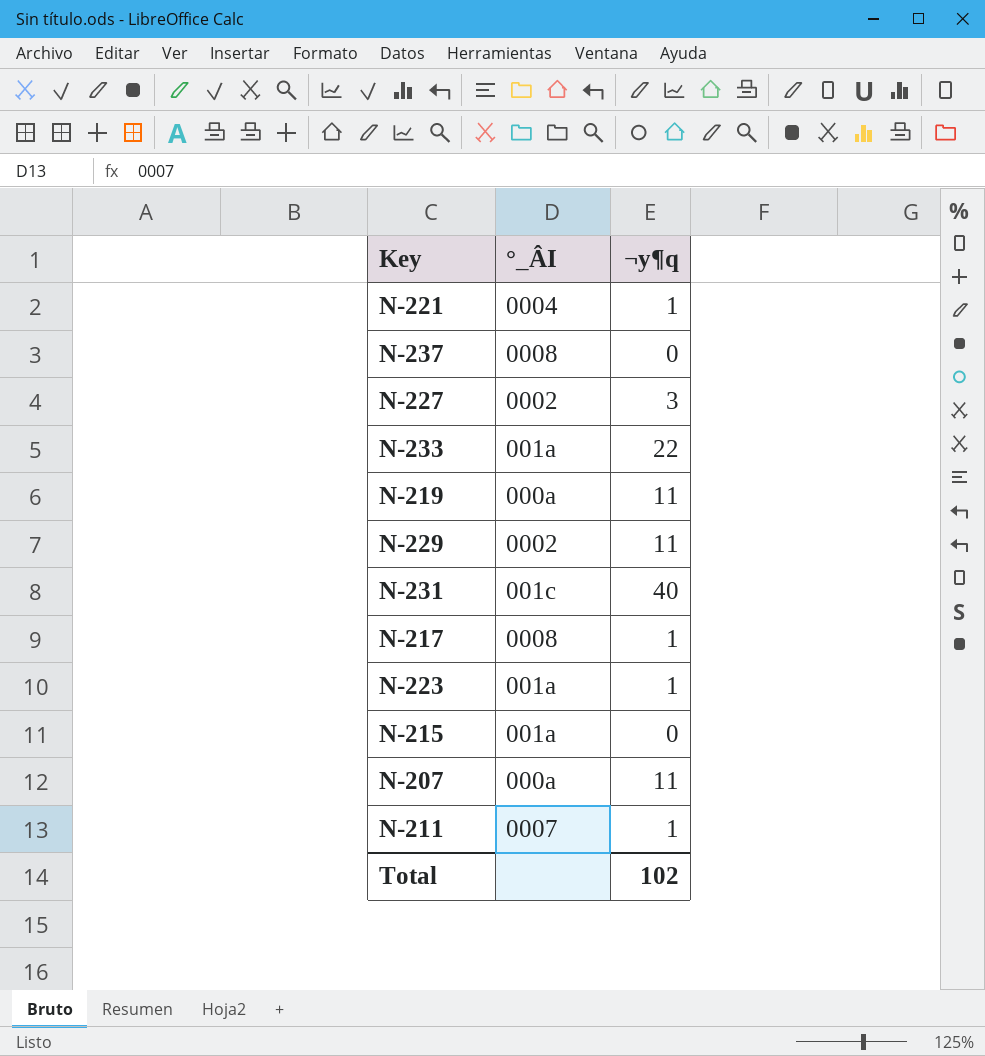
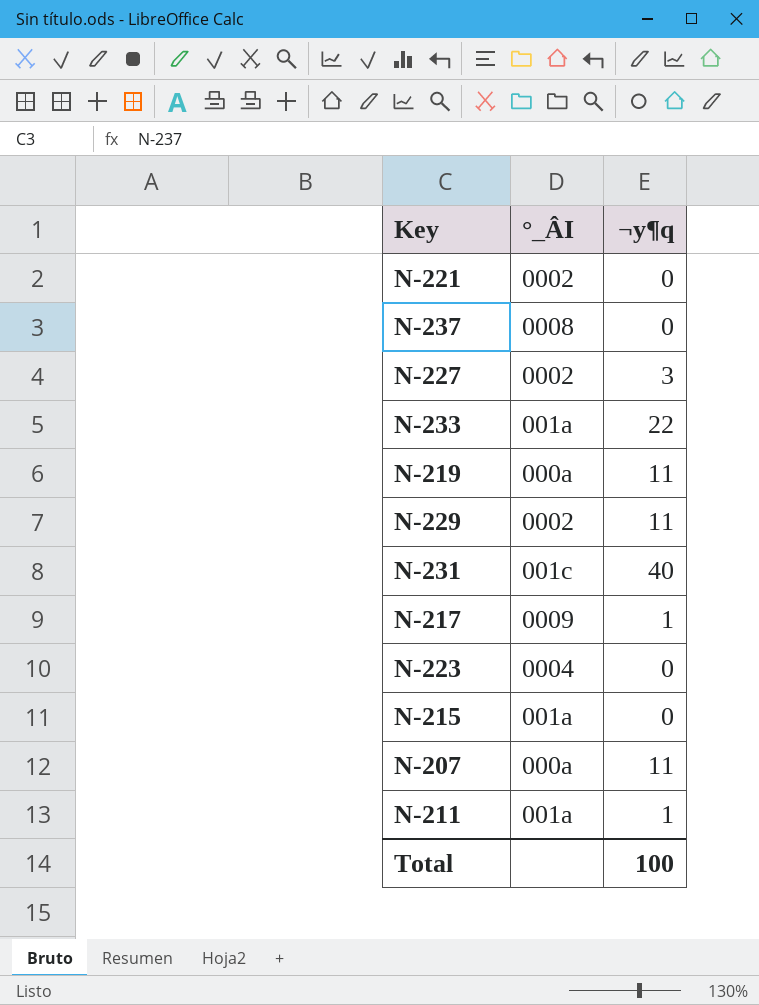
N-221 | °_ÂI: 0004 -> 0002
N-221 | ¬y¶q: 1 -> 0
N-217 | °_ÂI: 0008 -> 0009
N-223 | °_ÂI: 001a -> 0004
N-223 | ¬y¶q: 1 -> 0
N-211 | °_ÂI: 0007 -> 001a
Total | ¬y¶q: 102 -> 100

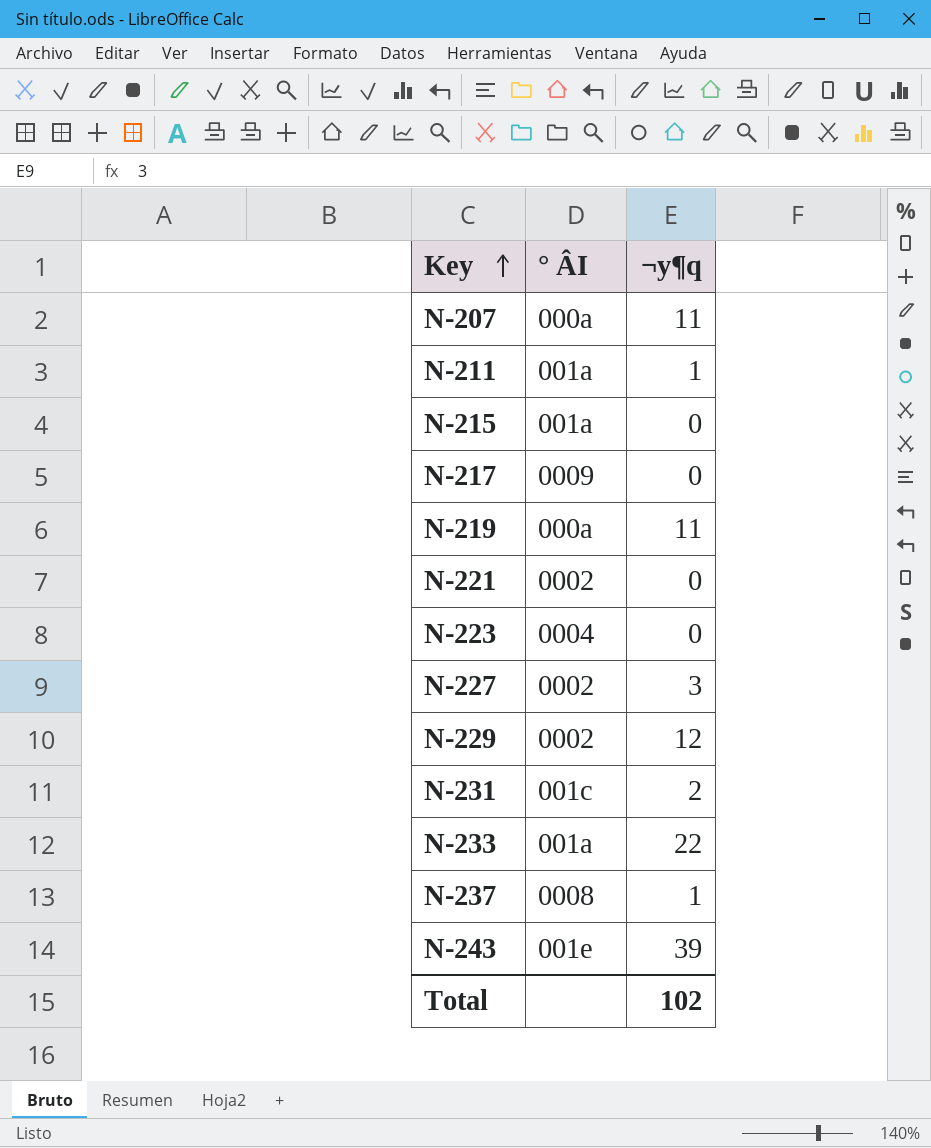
row order: none -> Key ascending
column name: °_ÂI -> ° ÂI
N-217 | ¬y¶q: 1 -> 0
N-229 | ¬y¶q: 11 -> 12
N-231 | ¬y¶q: 40 -> 2
N-237 | ¬y¶q: 0 -> 1
row N-243: none -> 001e | 39
Total | ¬y¶q: 100 -> 102

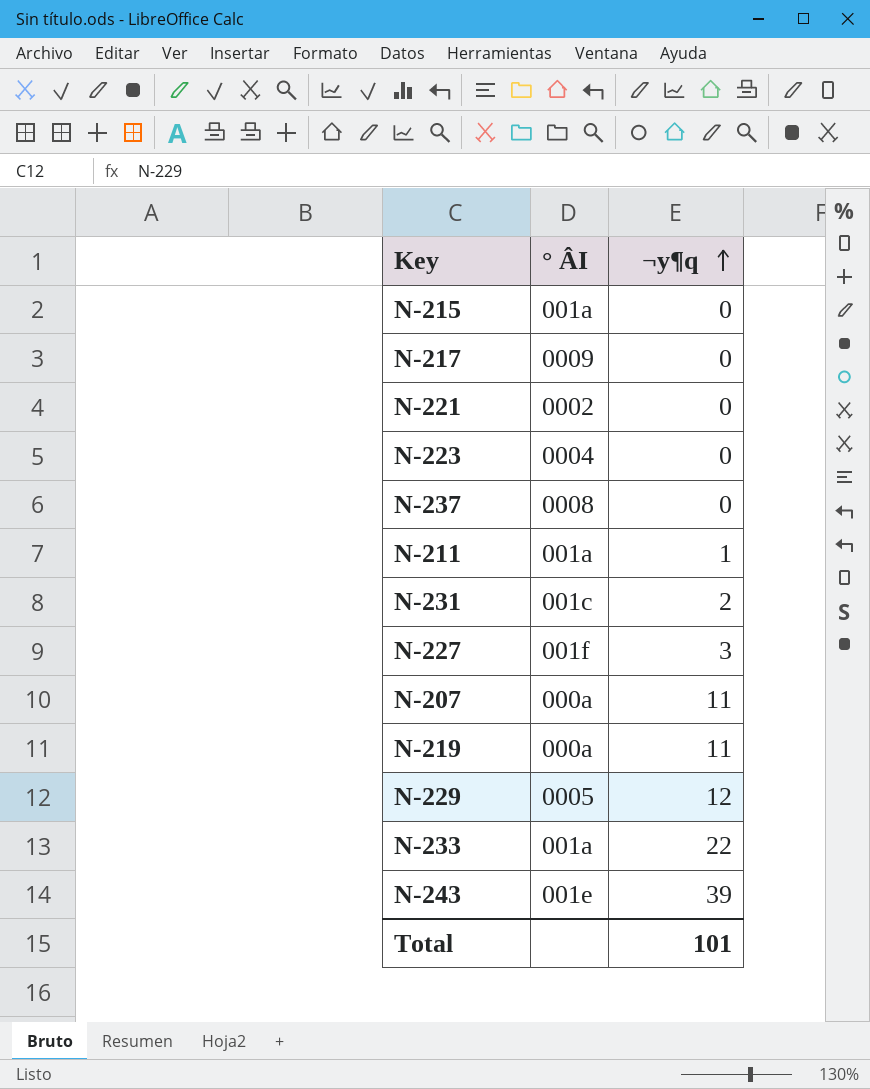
row order: Key ascending -> ¬y¶q ascending
N-237 | ¬y¶q: 1 -> 0
N-227 | ° ÂI: 0002 -> 001f
N-229 | ° ÂI: 0002 -> 0005
Total | ¬y¶q: 102 -> 101

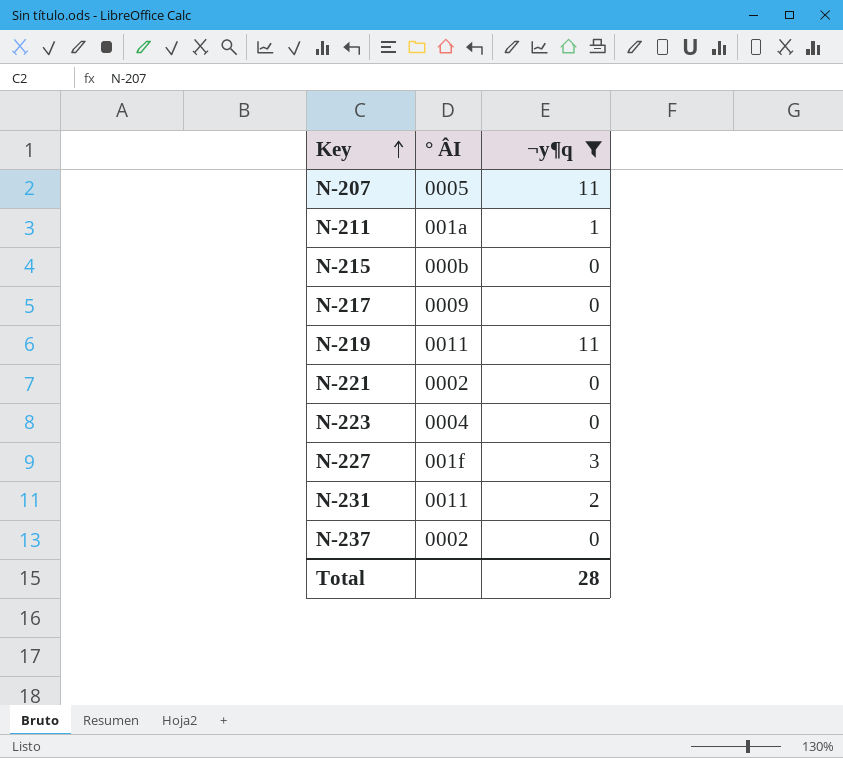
filter: none -> ¬y¶q <= 11
row order: ¬y¶q ascending -> Key ascending
N-207 | ° ÂI: 000a -> 0005
N-215 | ° ÂI: 001a -> 000b
N-219 | ° ÂI: 000a -> 0011
N-231 | ° ÂI: 001c -> 0011
N-237 | ° ÂI: 0008 -> 0002
Total | ¬y¶q: 101 -> 28

